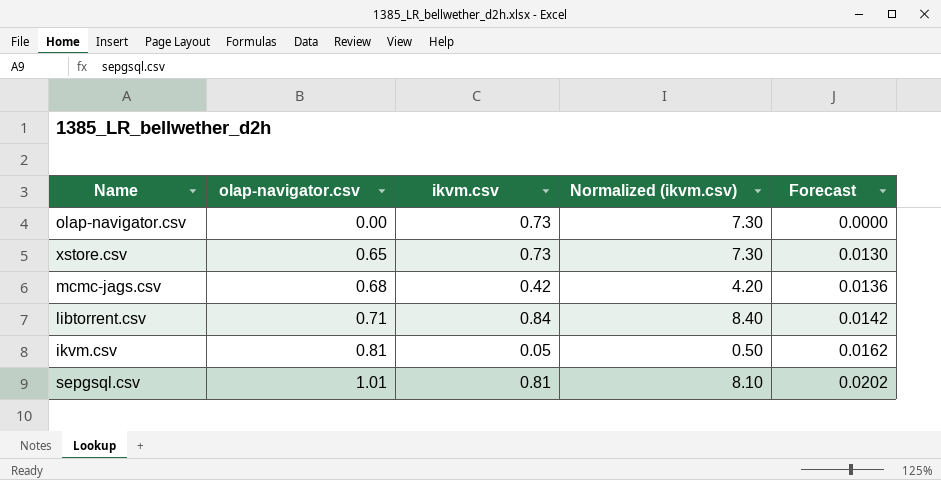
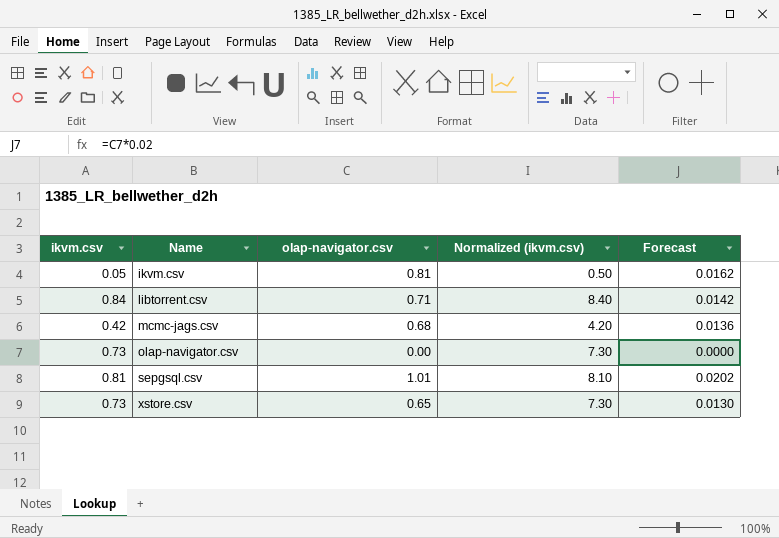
row order: olap-navigator.csv ascending -> Name ascending
column ikvm.csv | position: 3 -> 1

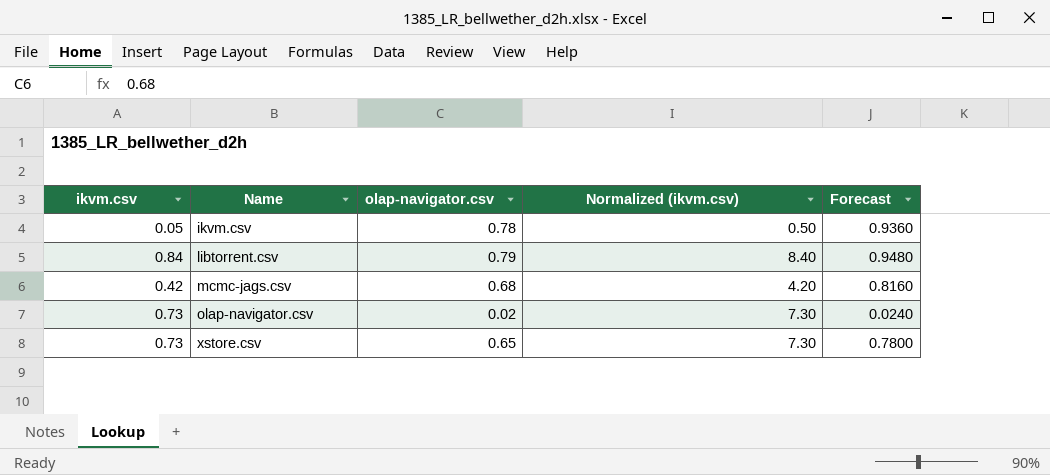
column Forecast | formula: [olap-navigator.csv] * 0.02 -> [olap-navigator.csv] * 1.2
row sepgsql.csv: 0.81 | 1.01 | 8.10 | 0.0202 -> none
ikvm.csv | olap-navigator.csv: 0.81 -> 0.78
libtorrent.csv | olap-navigator.csv: 0.71 -> 0.79
olap-navigator.csv | olap-navigator.csv: 0.00 -> 0.02

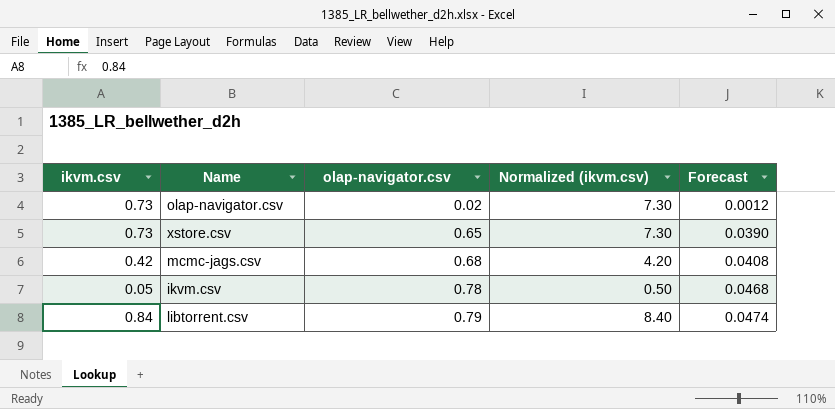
row order: Name ascending -> olap-navigator.csv ascending
column Forecast | formula: [olap-navigator.csv] * 1.2 -> [olap-navigator.csv] * 0.06

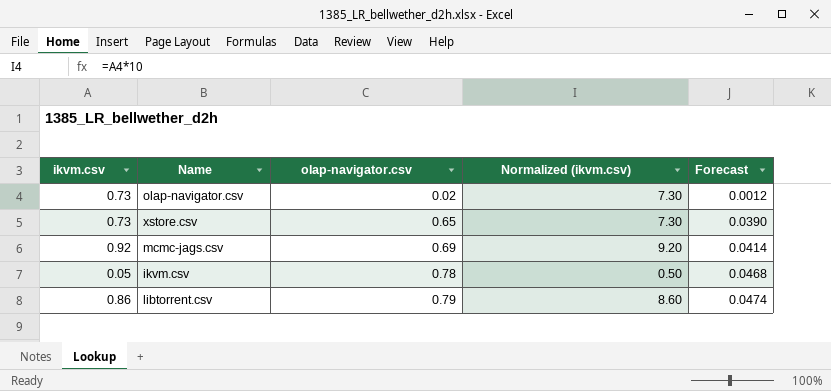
mcmc-jags.csv | ikvm.csv: 0.42 -> 0.92
mcmc-jags.csv | olap-navigator.csv: 0.68 -> 0.69
mcmc-jags.csv | Normalized (ikvm.csv): 4.20 -> 9.20
mcmc-jags.csv | Forecast: 0.0408 -> 0.0414
libtorrent.csv | ikvm.csv: 0.84 -> 0.86
libtorrent.csv | Normalized (ikvm.csv): 8.40 -> 8.60

